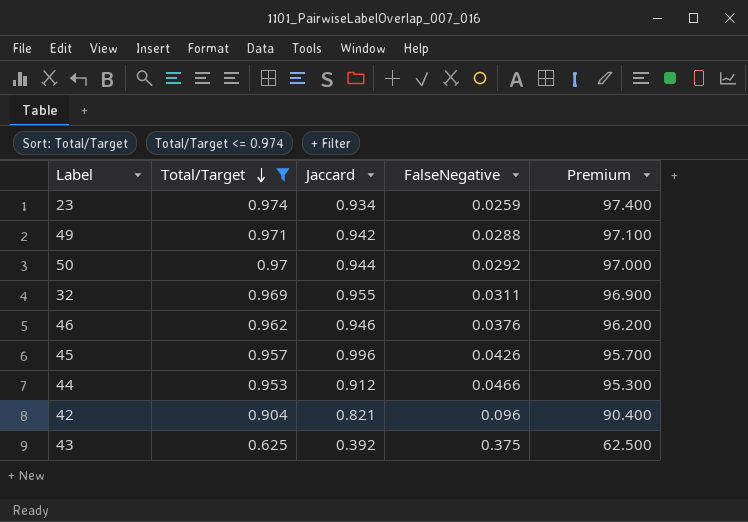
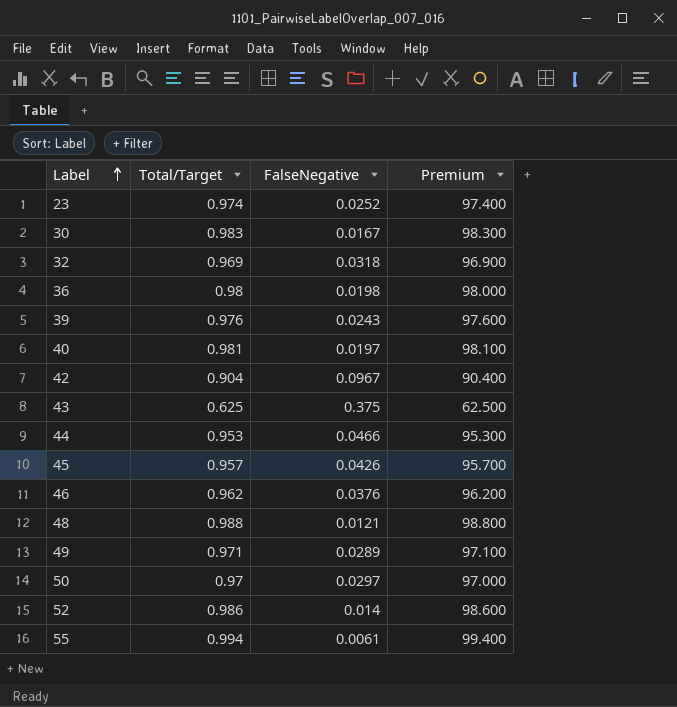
filter: Total/Target <= 0.974 -> none
row order: Total/Target descending -> Label ascending
column Jaccard | position: 3 -> none
23 | FalseNegative: 0.0259 -> 0.0252
32 | FalseNegative: 0.0311 -> 0.0318
42 | FalseNegative: 0.096 -> 0.0967
49 | FalseNegative: 0.0288 -> 0.0289
50 | FalseNegative: 0.0292 -> 0.0297

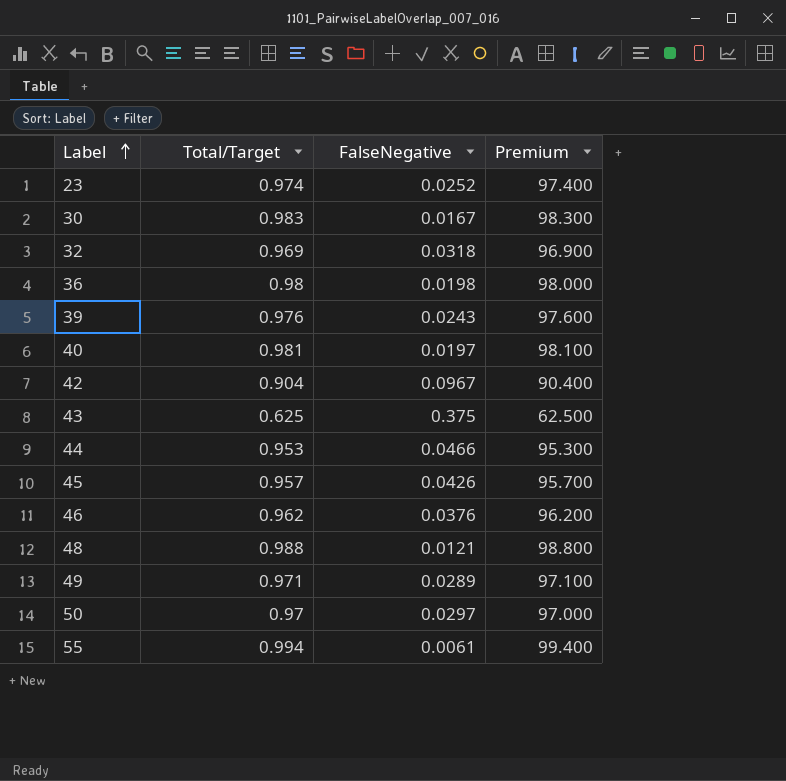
row 52: 0.986 | 0.014 | 98.600 -> none

